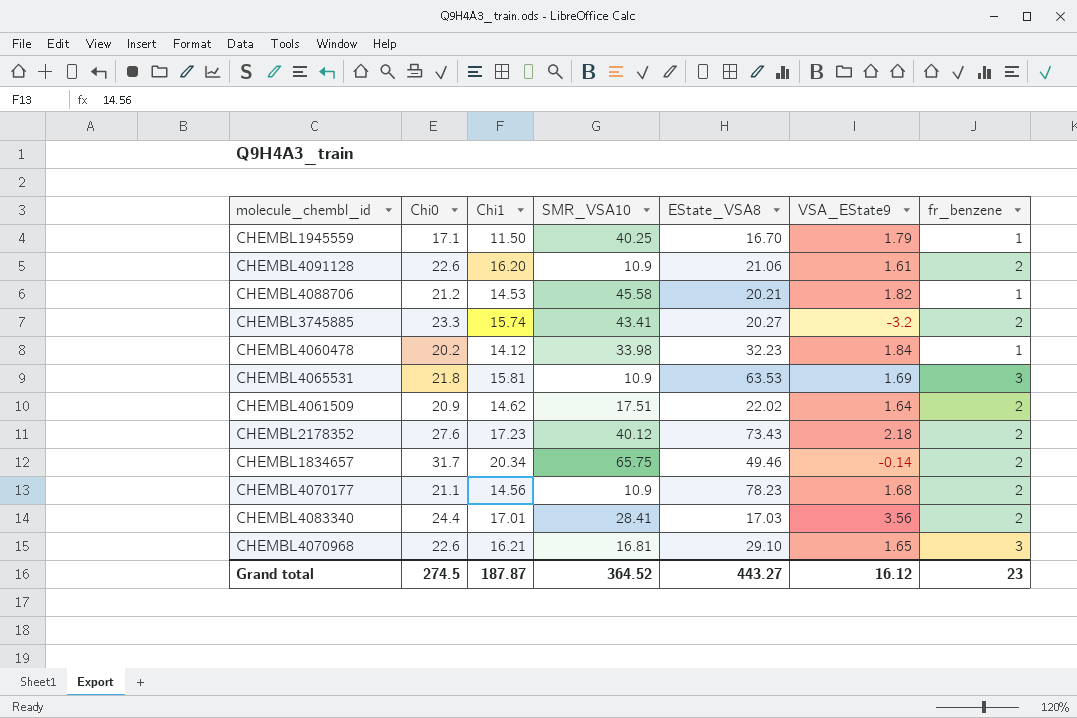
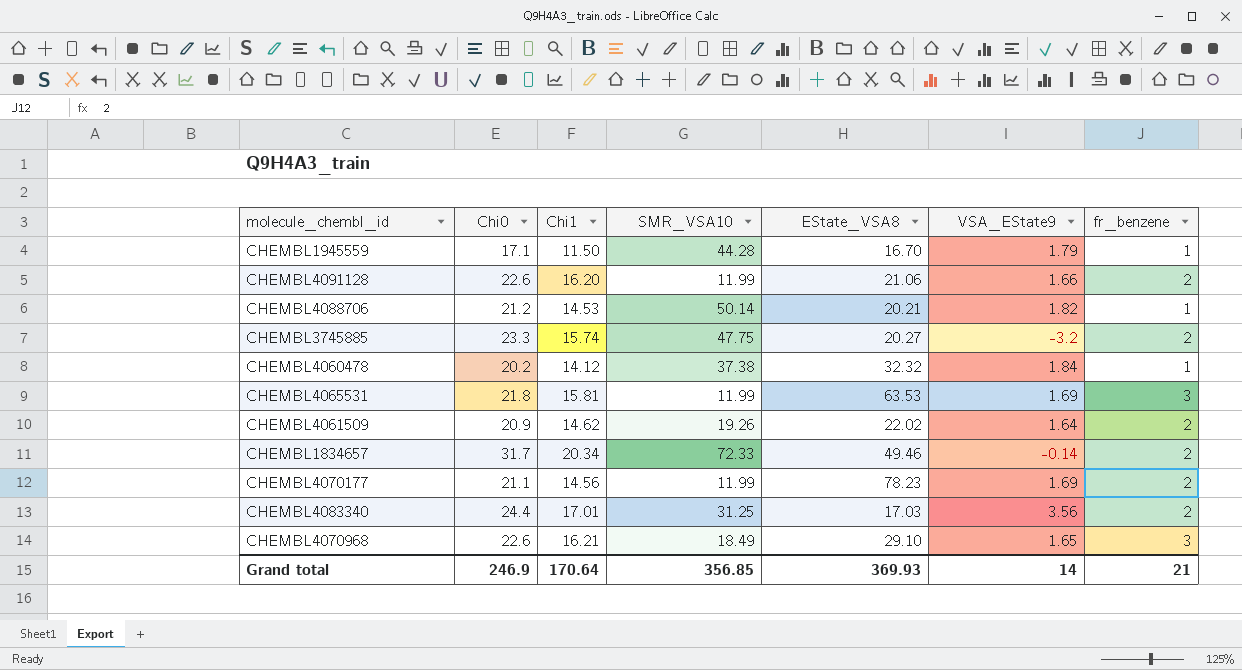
row CHEMBL2178352: 27.6 | 17.23 | 40.12 | 73.43 | 2.18 | 2 -> none
CHEMBL1945559 | SMR_VSA10: 40.25 -> 44.28
CHEMBL4091128 | SMR_VSA10: 10.9 -> 11.99
CHEMBL4091128 | VSA_EState9: 1.61 -> 1.66
CHEMBL4088706 | SMR_VSA10: 45.58 -> 50.14
CHEMBL3745885 | SMR_VSA10: 43.41 -> 47.75
CHEMBL4060478 | SMR_VSA10: 33.98 -> 37.38
CHEMBL4060478 | EState_VSA8: 32.23 -> 32.32
CHEMBL4065531 | SMR_VSA10: 10.9 -> 11.99
CHEMBL4061509 | SMR_VSA10: 17.51 -> 19.26
CHEMBL1834657 | SMR_VSA10: 65.75 -> 72.33
CHEMBL4070177 | SMR_VSA10: 10.9 -> 11.99
CHEMBL4070177 | VSA_EState9: 1.68 -> 1.69
CHEMBL4083340 | SMR_VSA10: 28.41 -> 31.25
CHEMBL4070968 | SMR_VSA10: 16.81 -> 18.49
Grand total | Chi0: 274.5 -> 246.9
Grand total | Chi1: 187.87 -> 170.64
Grand total | SMR_VSA10: 364.52 -> 356.85
Grand total | EState_VSA8: 443.27 -> 369.93
Grand total | VSA_EState9: 16.12 -> 14
Grand total | fr_benzene: 23 -> 21

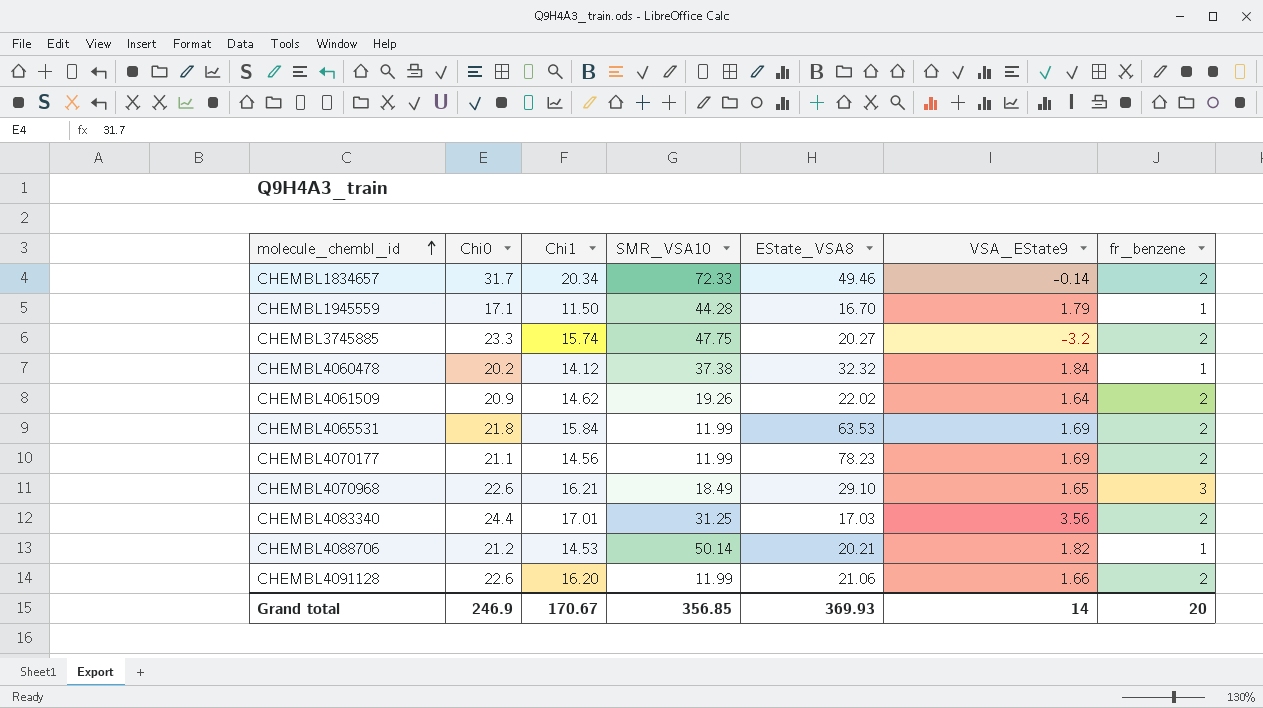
row order: none -> molecule_chembl_id ascending
CHEMBL4065531 | Chi1: 15.81 -> 15.84
CHEMBL4065531 | fr_benzene: 3 -> 2
Grand total | Chi1: 170.64 -> 170.67
Grand total | fr_benzene: 21 -> 20

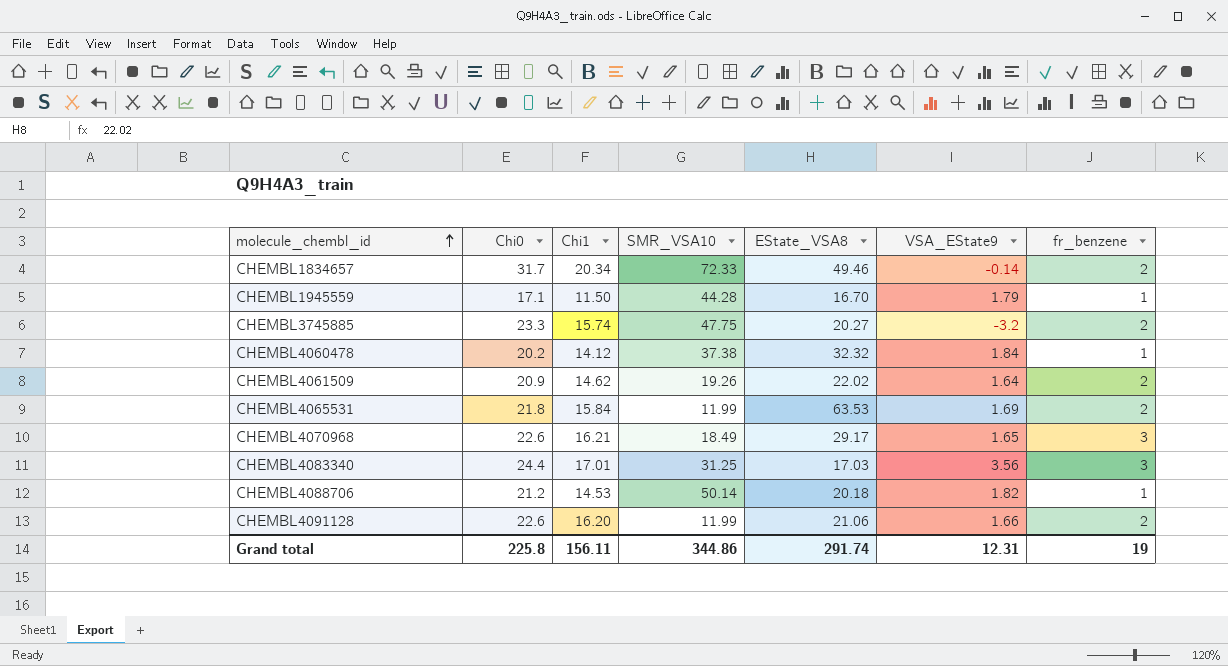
row CHEMBL4070177: 21.1 | 14.56 | 11.99 | 78.23 | 1.69 | 2 -> none
CHEMBL4070968 | EState_VSA8: 29.10 -> 29.17
CHEMBL4083340 | fr_benzene: 2 -> 3
CHEMBL4088706 | EState_VSA8: 20.21 -> 20.18
Grand total | Chi0: 246.9 -> 225.8
Grand total | Chi1: 170.67 -> 156.11
Grand total | SMR_VSA10: 356.85 -> 344.86
Grand total | EState_VSA8: 369.93 -> 291.74
Grand total | VSA_EState9: 14 -> 12.31
Grand total | fr_benzene: 20 -> 19

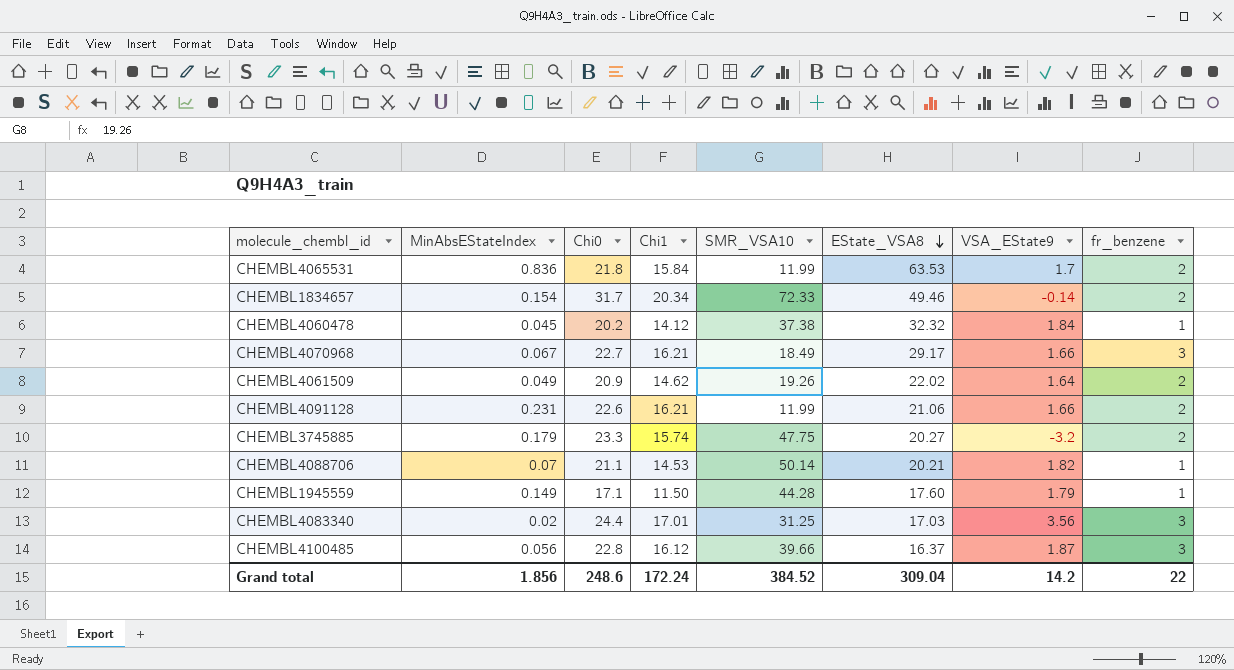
row order: molecule_chembl_id ascending -> EState_VSA8 descending
column MinAbsEStateIndex | position: none -> 2
CHEMBL4065531 | VSA_EState9: 1.69 -> 1.7
CHEMBL4070968 | Chi0: 22.6 -> 22.7
CHEMBL4070968 | VSA_EState9: 1.65 -> 1.66
CHEMBL4091128 | Chi1: 16.20 -> 16.21
CHEMBL4088706 | Chi0: 21.2 -> 21.1
CHEMBL4088706 | EState_VSA8: 20.18 -> 20.21
CHEMBL1945559 | EState_VSA8: 16.70 -> 17.60
row CHEMBL4100485: none -> 0.056 | 22.8 | 16.12 | 39.66 | 16.37 | 1.87 | 3
Grand total | Chi0: 225.8 -> 248.6
Grand total | Chi1: 156.11 -> 172.24
Grand total | SMR_VSA10: 344.86 -> 384.52
Grand total | EState_VSA8: 291.74 -> 309.04
Grand total | VSA_EState9: 12.31 -> 14.2
Grand total | fr_benzene: 19 -> 22

